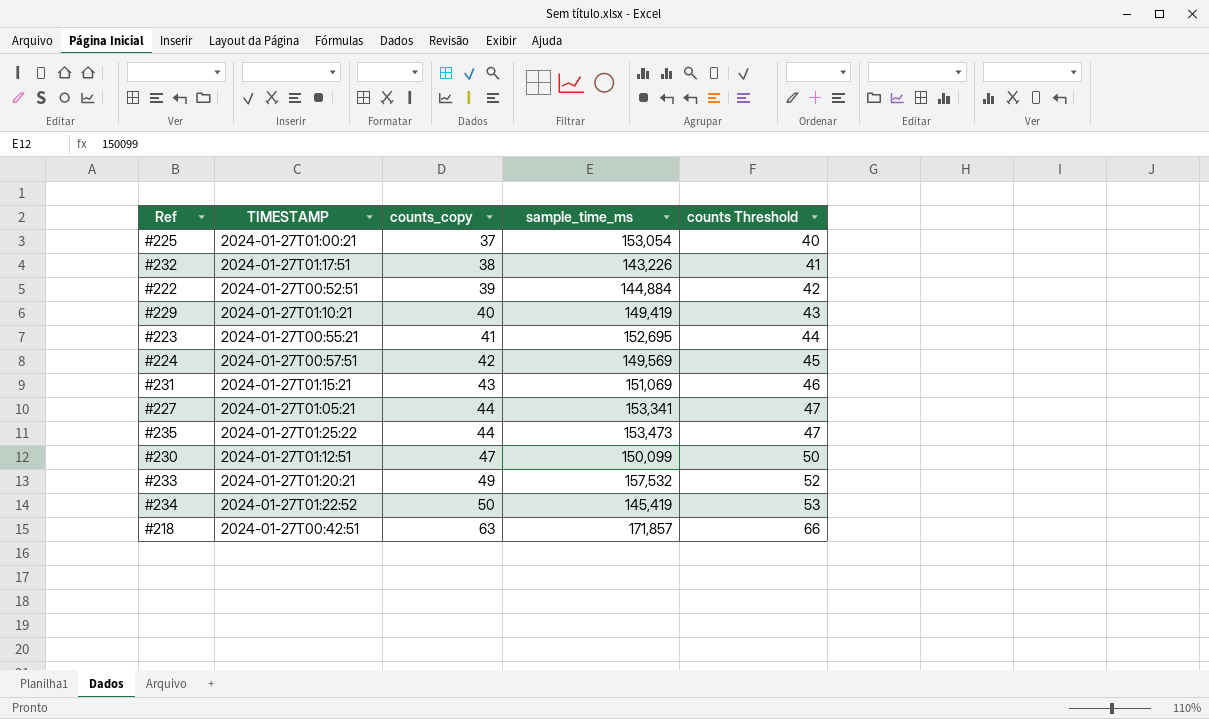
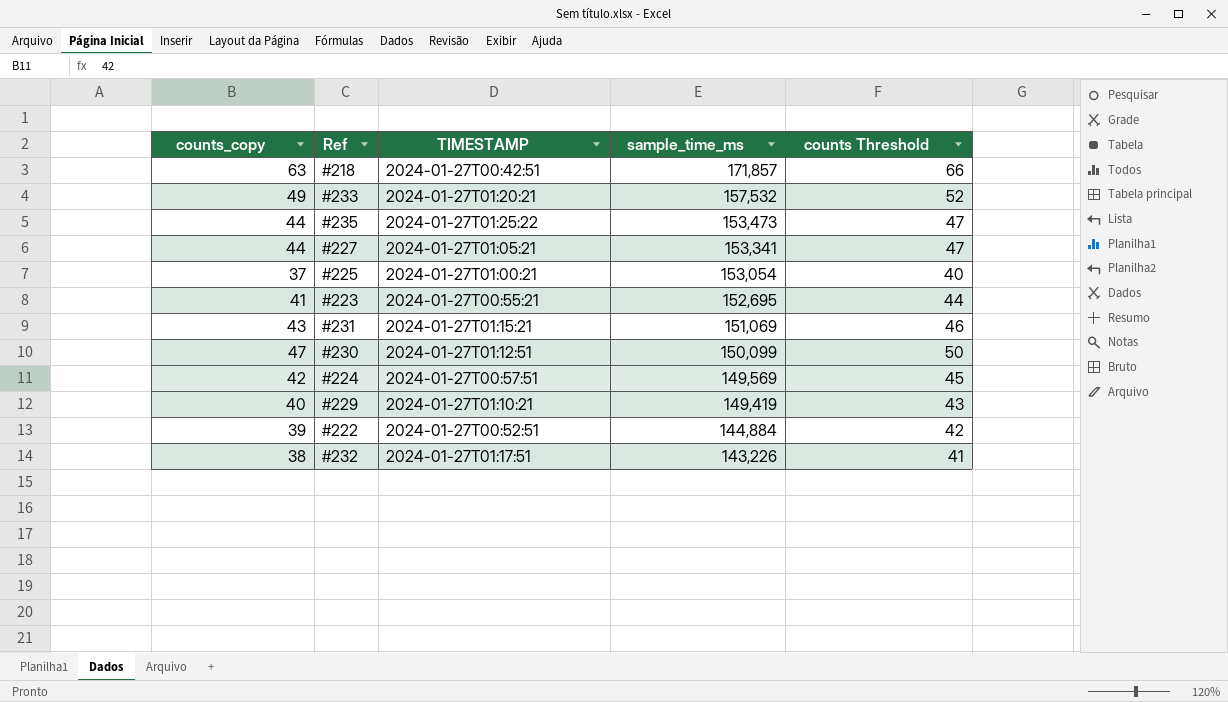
row order: counts_copy ascending -> sample_time_ms descending
column counts_copy | position: 3 -> 1
row #234: 2024-01-27T01:22:52 | 50 | 145,419 | 53 -> none

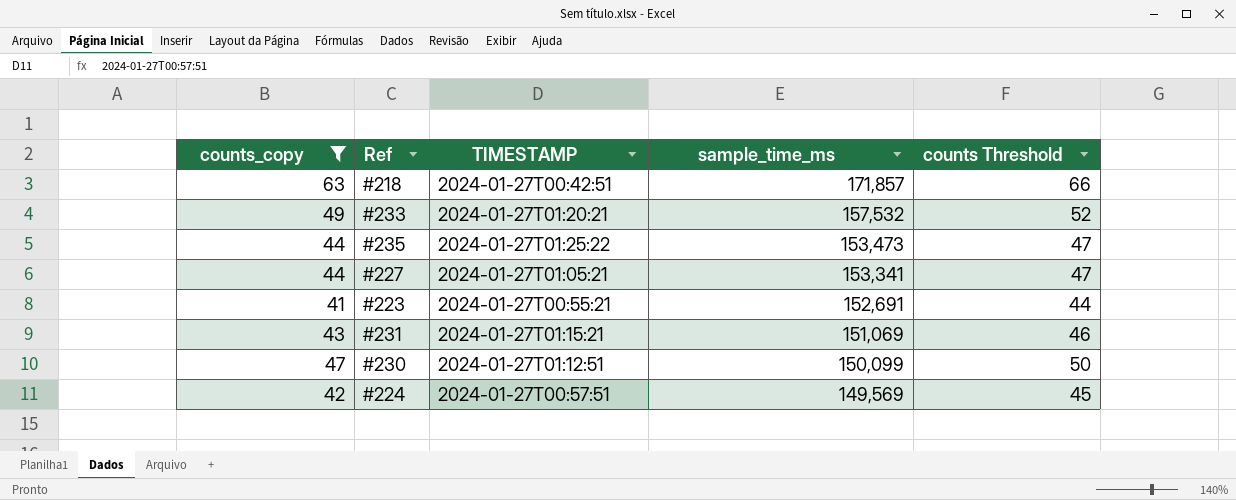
filter: none -> counts_copy >= 41
#223 | sample_time_ms: 152,695 -> 152,691

